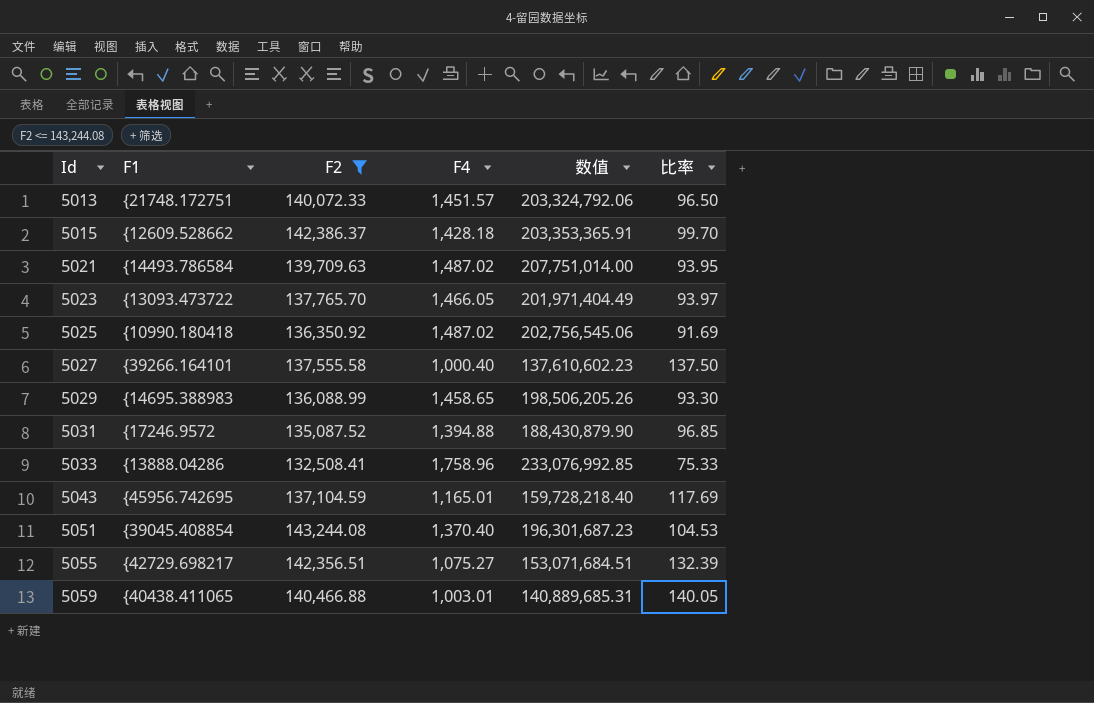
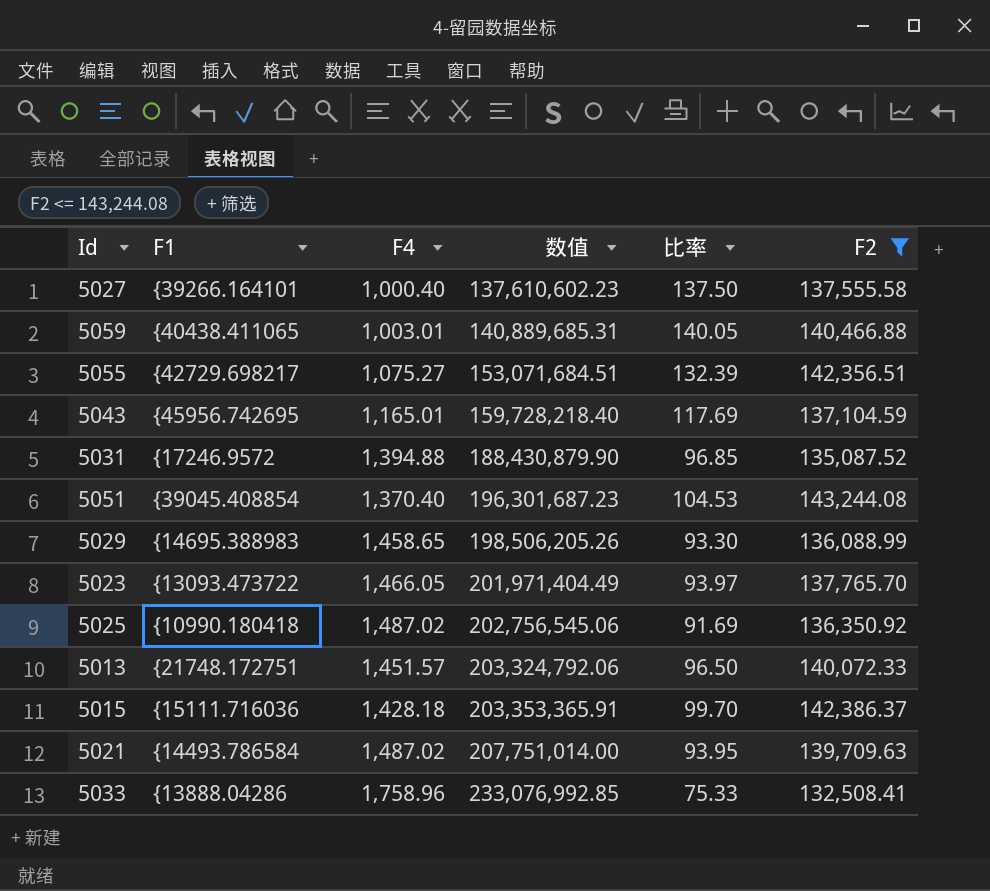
row order: Id ascending -> 数值 ascending
column F2 | position: 3 -> 6
5015 | F1: {12609.528662 -> {15111.716036

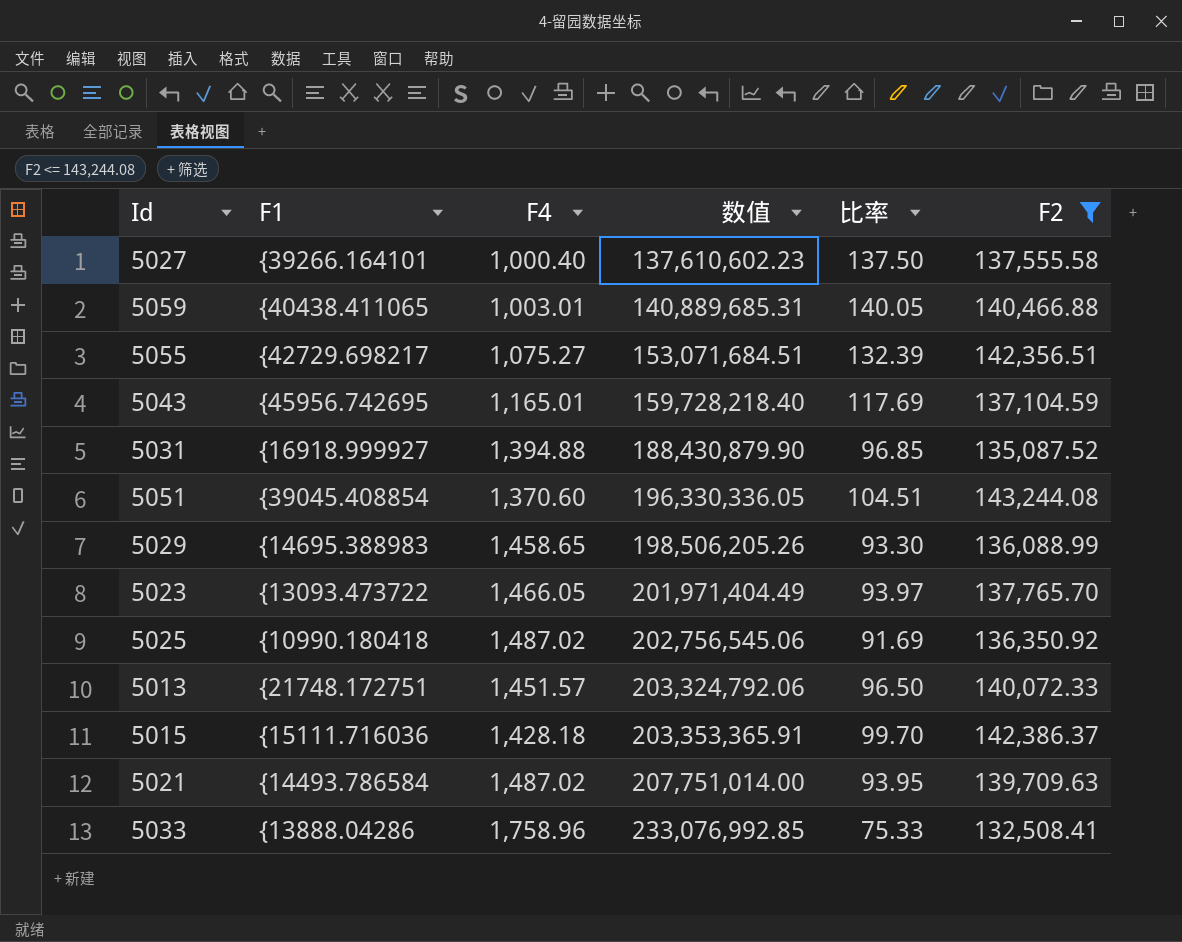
5031 | F1: {17246.9572 -> {16918.999927
5051 | F4: 1,370.40 -> 1,370.60
5051 | 数值: 196,301,687.23 -> 196,330,336.05
5051 | 比率: 104.53 -> 104.51

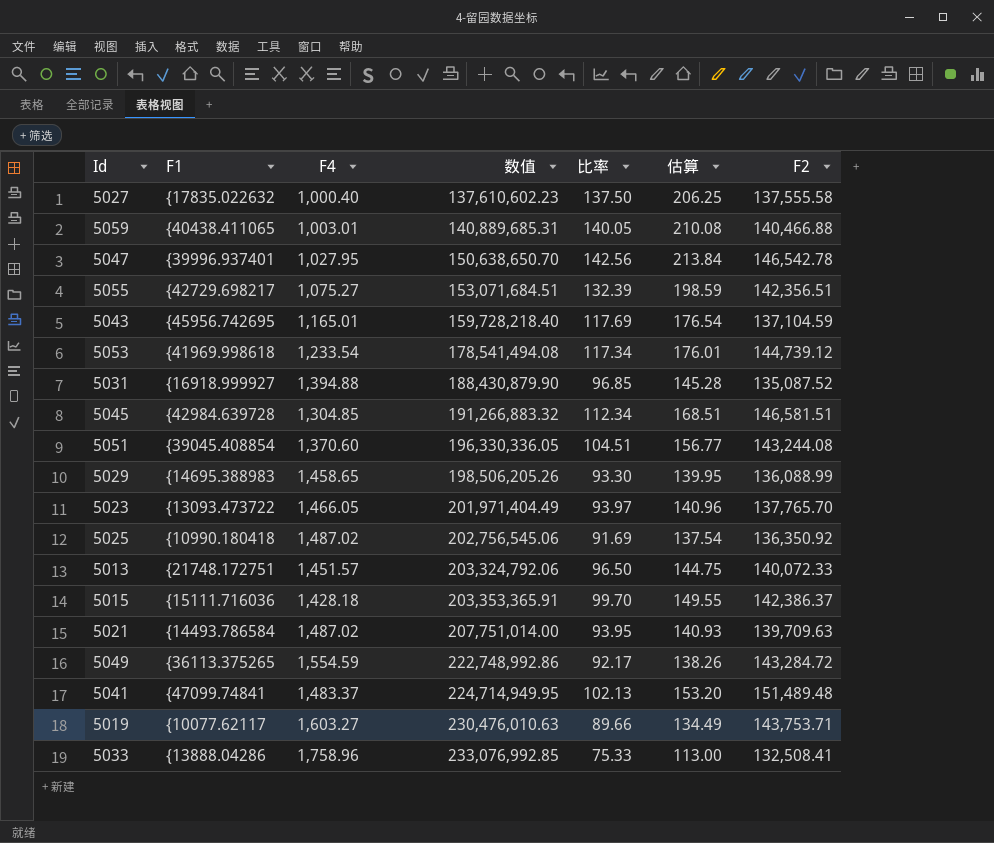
filter: F2 <= 143,244.08 -> none
column 估算 | formula: none -> [比率] * 1.5
5027 | F1: {39266.164101 -> {17835.022632

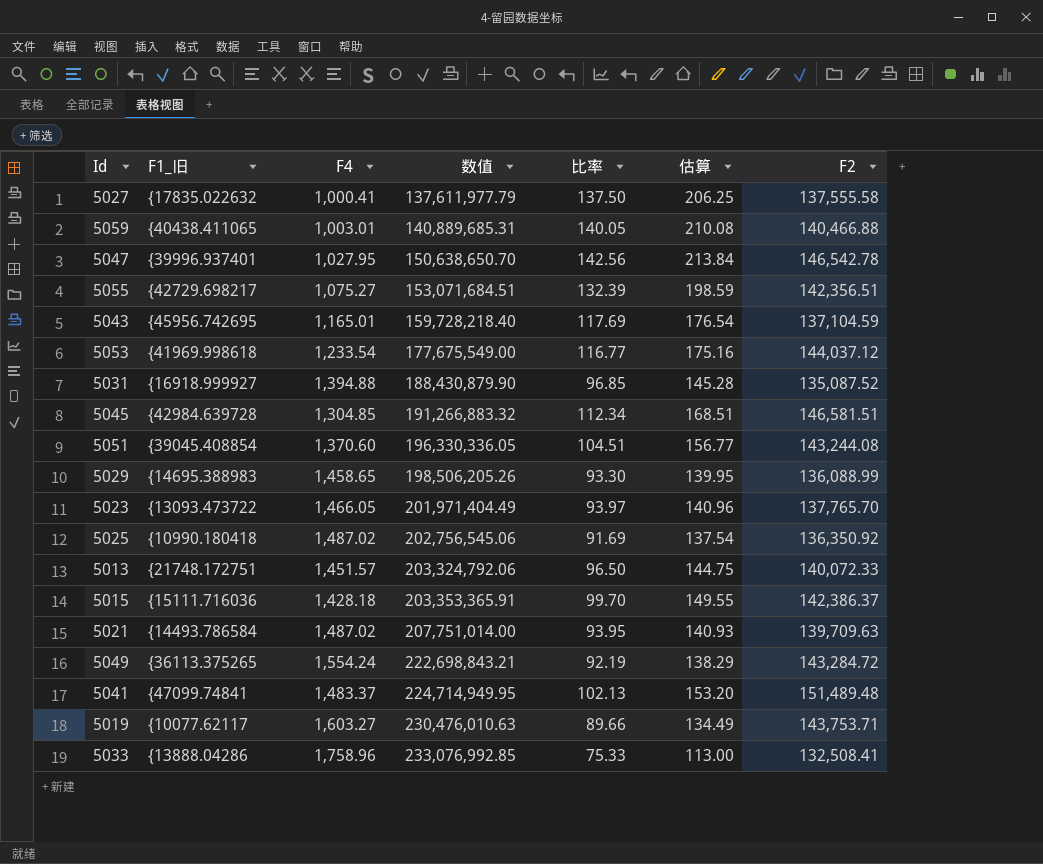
column name: F1 -> F1_旧
5027 | F4: 1,000.40 -> 1,000.41
5027 | 数值: 137,610,602.23 -> 137,611,977.79
5053 | 数值: 178,541,494.08 -> 177,675,549.00
5053 | 比率: 117.34 -> 116.77
5053 | 估算: 176.01 -> 175.16
5053 | F2: 144,739.12 -> 144,037.12
5049 | F4: 1,554.59 -> 1,554.24
5049 | 数值: 222,748,992.86 -> 222,698,843.21
5049 | 比率: 92.17 -> 92.19
5049 | 估算: 138.26 -> 138.29

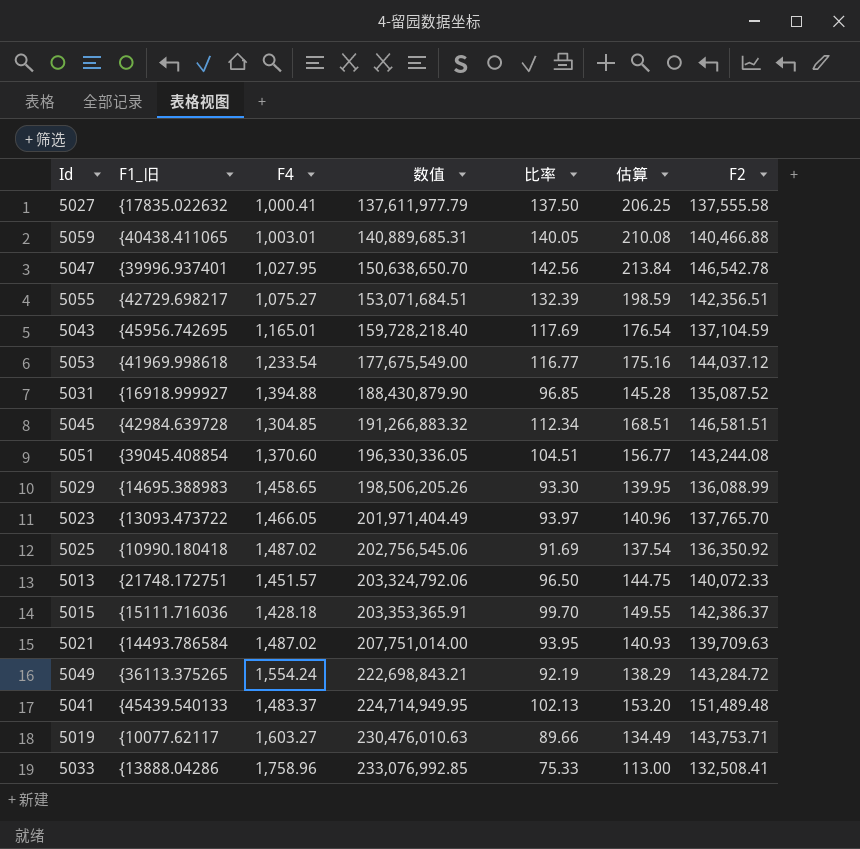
5041 | F1_旧: {47099.74841 -> {45439.540133

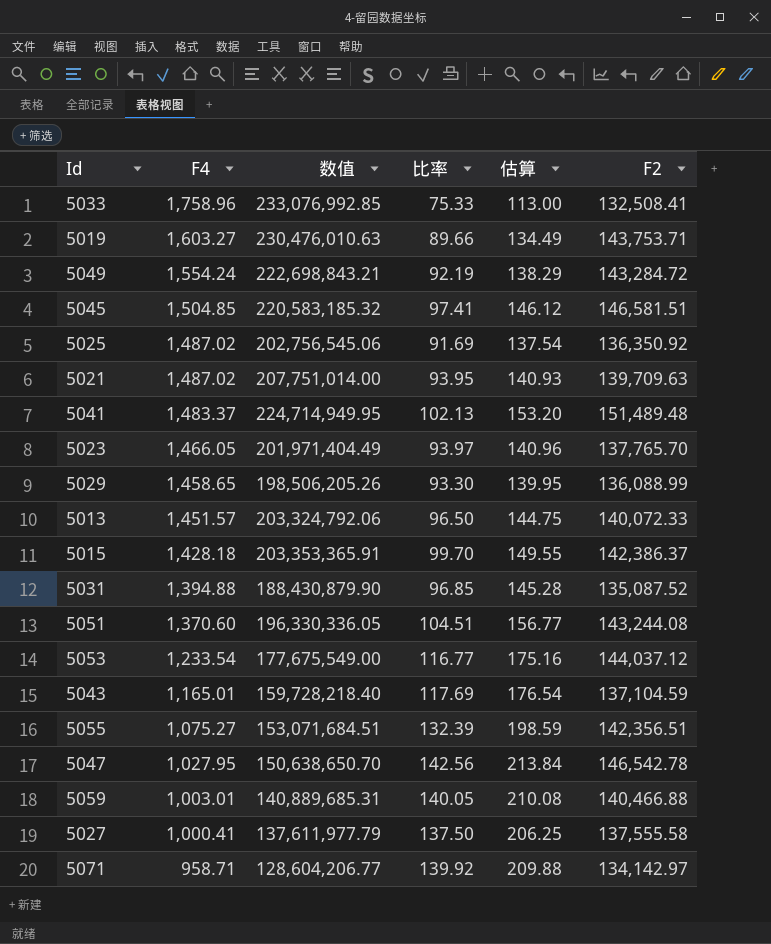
row order: 数值 ascending -> F4 descending
column F1_旧 | position: 2 -> none
5045 | F4: 1,304.85 -> 1,504.85
5045 | 数值: 191,266,883.32 -> 220,583,185.32
5045 | 比率: 112.34 -> 97.41
5045 | 估算: 168.51 -> 146.12
row 5071: none -> 958.71 | 128,604,206.77 | 139.92 | 209.88 | 134,142.97

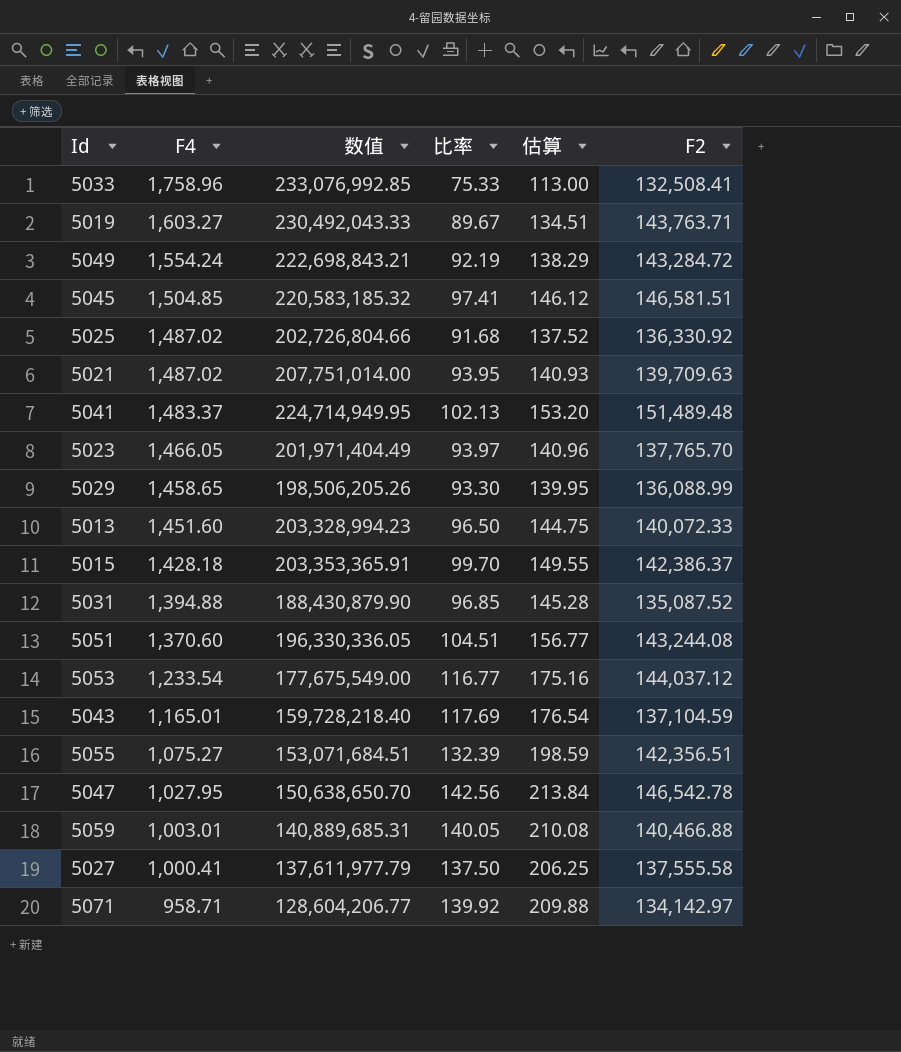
5019 | 数值: 230,476,010.63 -> 230,492,043.33
5019 | 比率: 89.66 -> 89.67
5019 | 估算: 134.49 -> 134.51
5019 | F2: 143,753.71 -> 143,763.71
5025 | 数值: 202,756,545.06 -> 202,726,804.66
5025 | 比率: 91.69 -> 91.68
5025 | 估算: 137.54 -> 137.52
5025 | F2: 136,350.92 -> 136,330.92
5013 | F4: 1,451.57 -> 1,451.60
5013 | 数值: 203,324,792.06 -> 203,328,994.23

